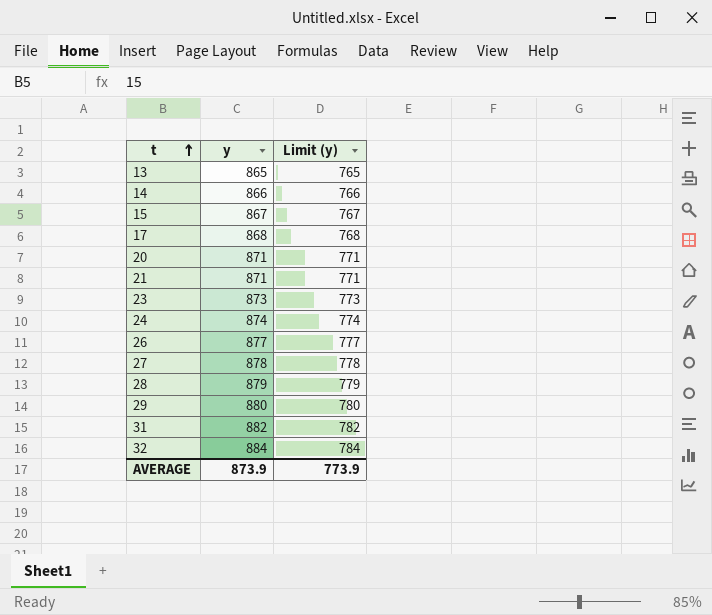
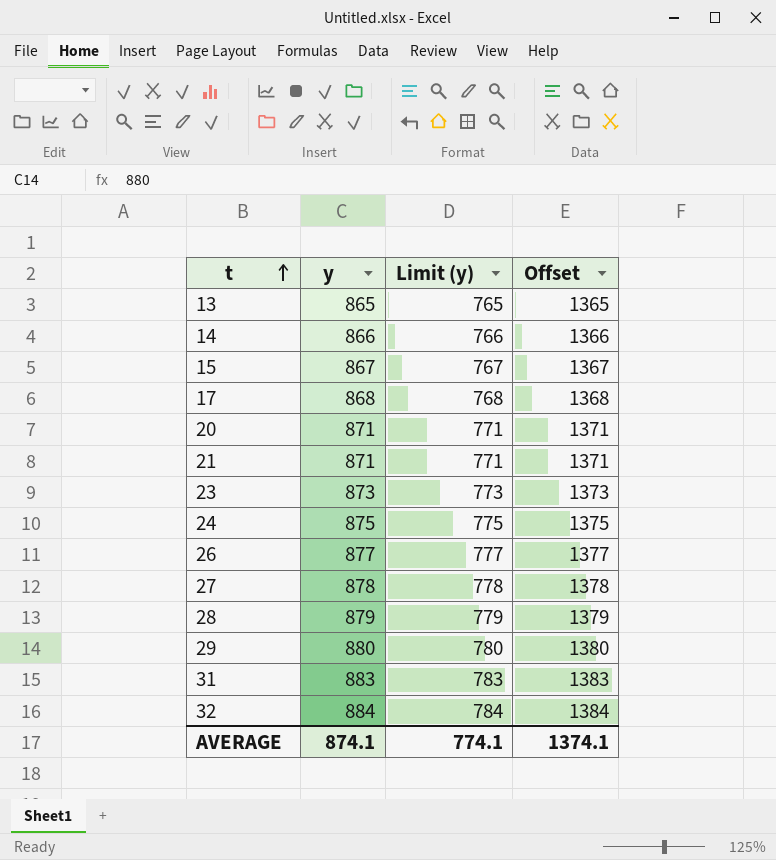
column Offset | formula: none -> [y] + 500
24 | y: 874 -> 875
24 | Limit (y): 774 -> 775
31 | y: 882 -> 883
31 | Limit (y): 782 -> 783
AVERAGE | y: 873.9 -> 874.1
AVERAGE | Limit (y): 773.9 -> 774.1

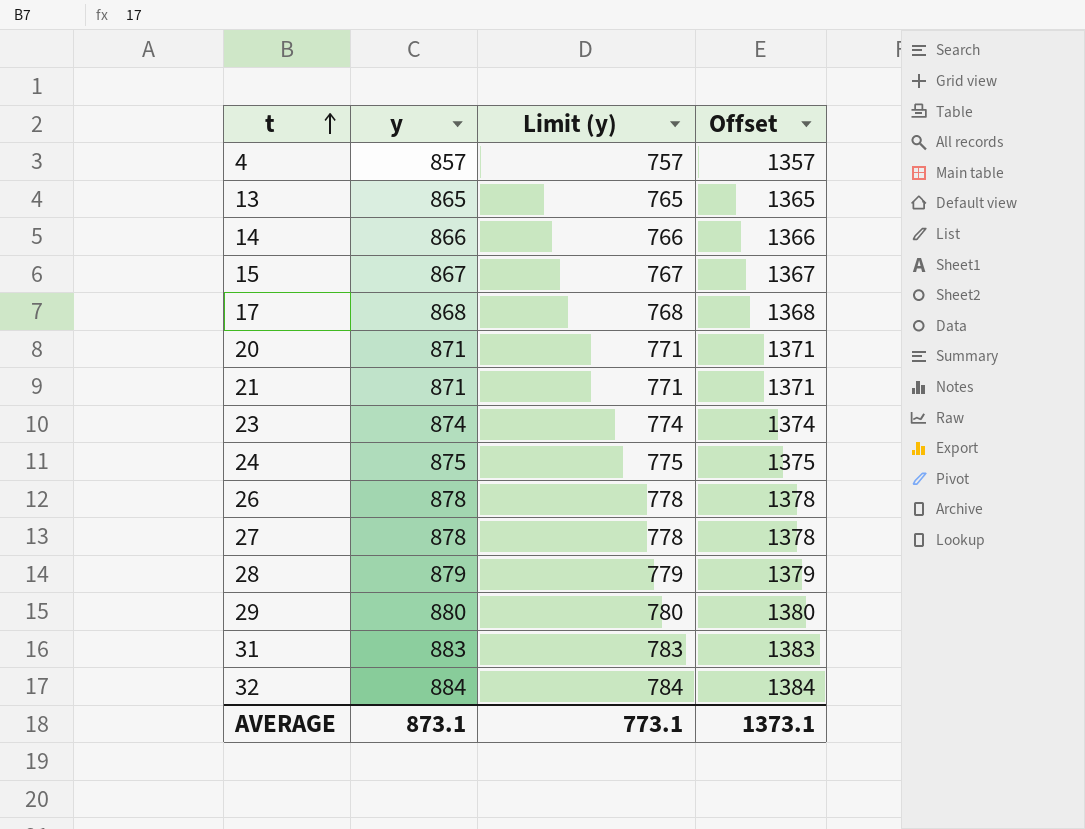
row 4: none -> 857 | 757 | 1357
23 | y: 873 -> 874
23 | Limit (y): 773 -> 774
23 | Offset: 1373 -> 1374
26 | y: 877 -> 878
26 | Limit (y): 777 -> 778
26 | Offset: 1377 -> 1378
AVERAGE | y: 874.1 -> 873.1
AVERAGE | Limit (y): 774.1 -> 773.1
AVERAGE | Offset: 1374.1 -> 1373.1

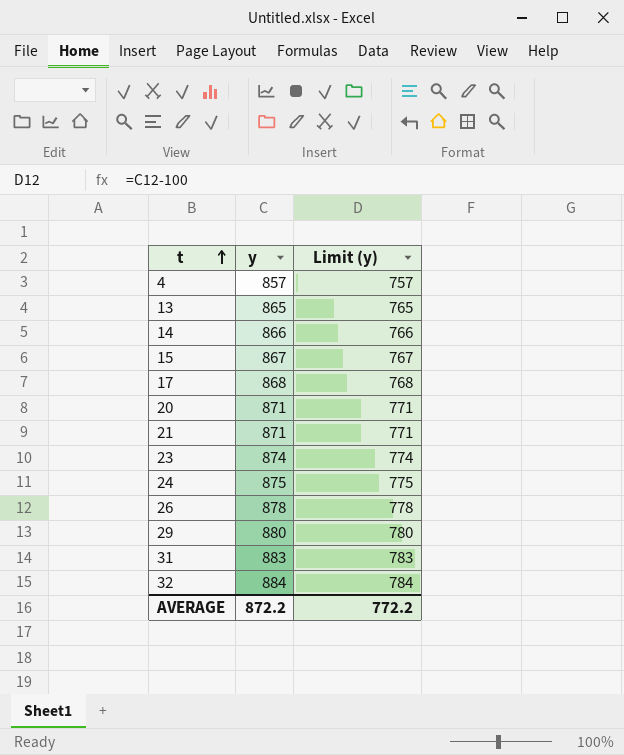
column Offset | formula: [y] + 500 -> none
row 27: 878 | 778 | 1378 -> none
row 28: 879 | 779 | 1379 -> none
AVERAGE | y: 873.1 -> 872.2
AVERAGE | Limit (y): 773.1 -> 772.2

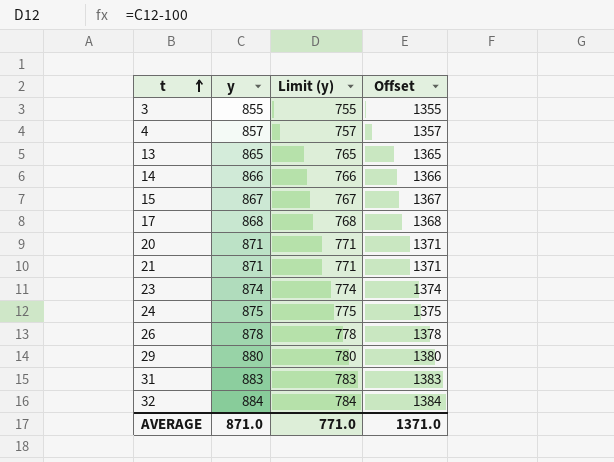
column Offset | formula: none -> [y] + 500
row 3: none -> 855 | 755 | 1355
AVERAGE | y: 872.2 -> 871.0
AVERAGE | Limit (y): 772.2 -> 771.0

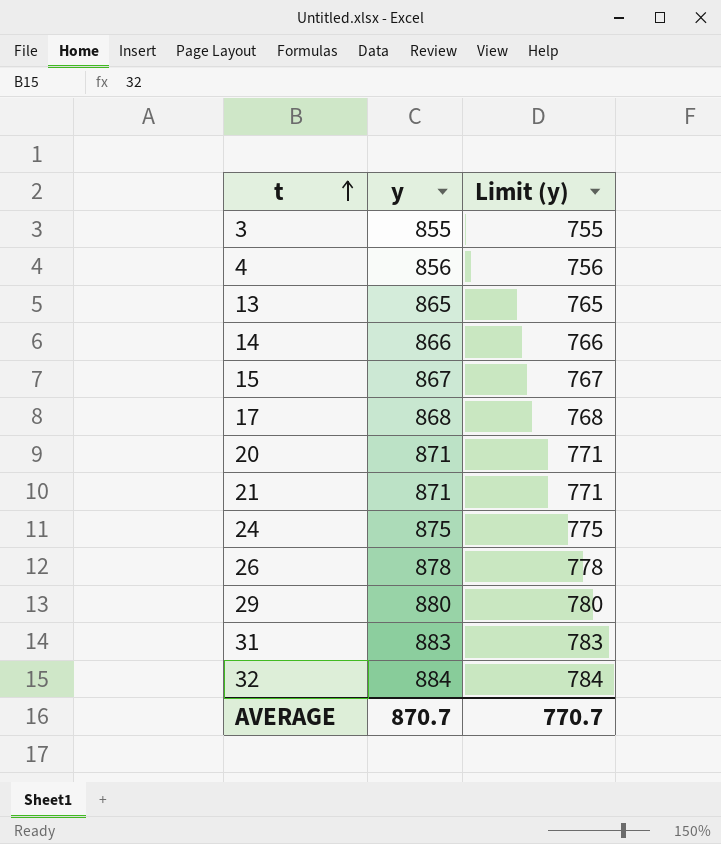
column Offset | formula: [y] + 500 -> none
row 23: 874 | 774 | 1374 -> none
4 | y: 857 -> 856
4 | Limit (y): 757 -> 756
AVERAGE | y: 871.0 -> 870.7
AVERAGE | Limit (y): 771.0 -> 770.7

